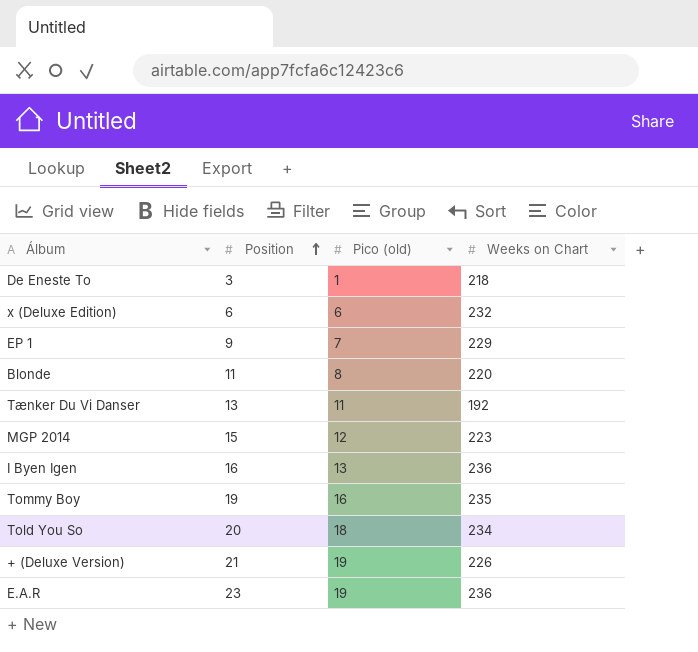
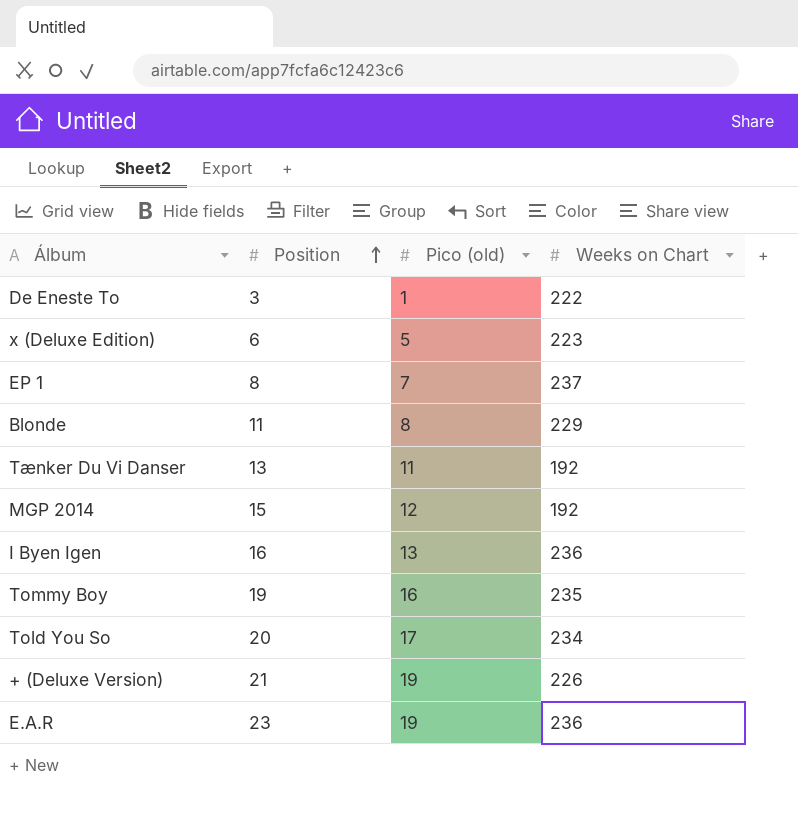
De Eneste To | Weeks on Chart: 218 -> 222
x (Deluxe Edition) | Pico (old): 6 -> 5
x (Deluxe Edition) | Weeks on Chart: 232 -> 223
EP 1 | Position: 9 -> 8
EP 1 | Weeks on Chart: 229 -> 237
Blonde | Weeks on Chart: 220 -> 229
MGP 2014 | Weeks on Chart: 223 -> 192
Told You So | Pico (old): 18 -> 17

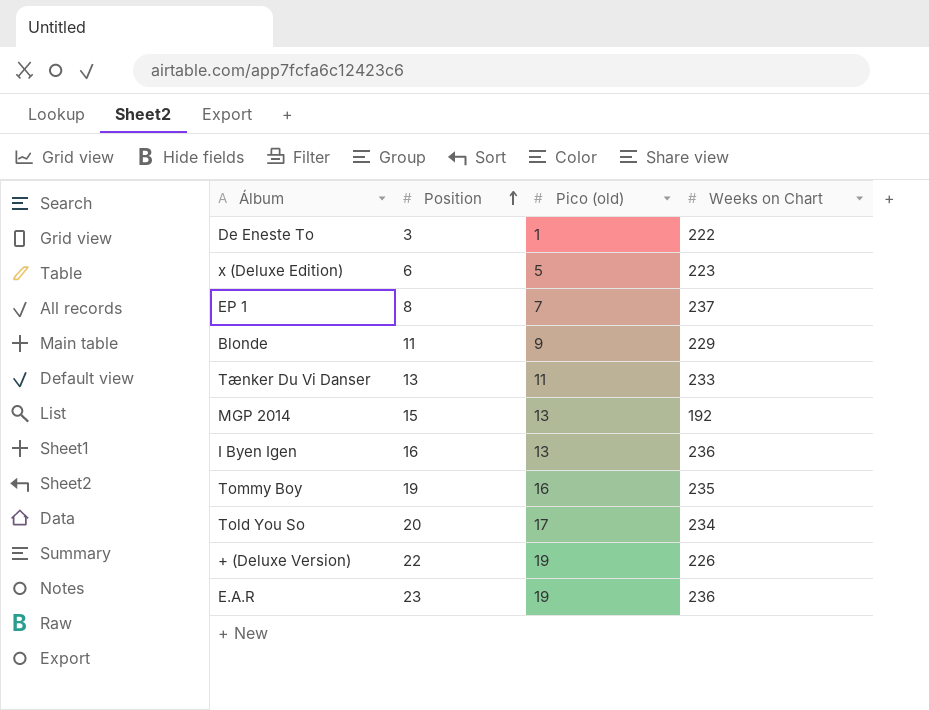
Blonde | Pico (old): 8 -> 9
Tænker Du Vi Danser | Weeks on Chart: 192 -> 233
MGP 2014 | Pico (old): 12 -> 13
+ (Deluxe Version) | Position: 21 -> 22

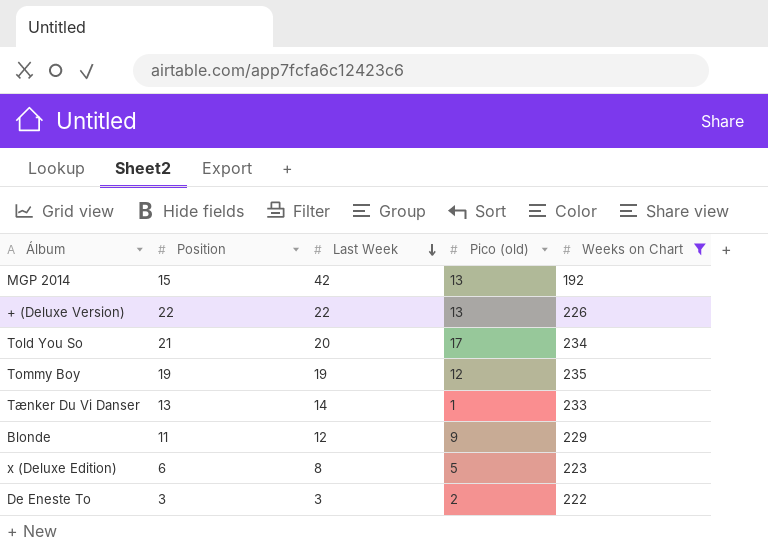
filter: none -> Weeks on Chart <= 235
row order: Position ascending -> Last Week descending
column Last Week | position: none -> 3
+ (Deluxe Version) | Pico (old): 19 -> 13
Told You So | Position: 20 -> 21
Tommy Boy | Pico (old): 16 -> 12
Tænker Du Vi Danser | Pico (old): 11 -> 1
De Eneste To | Pico (old): 1 -> 2

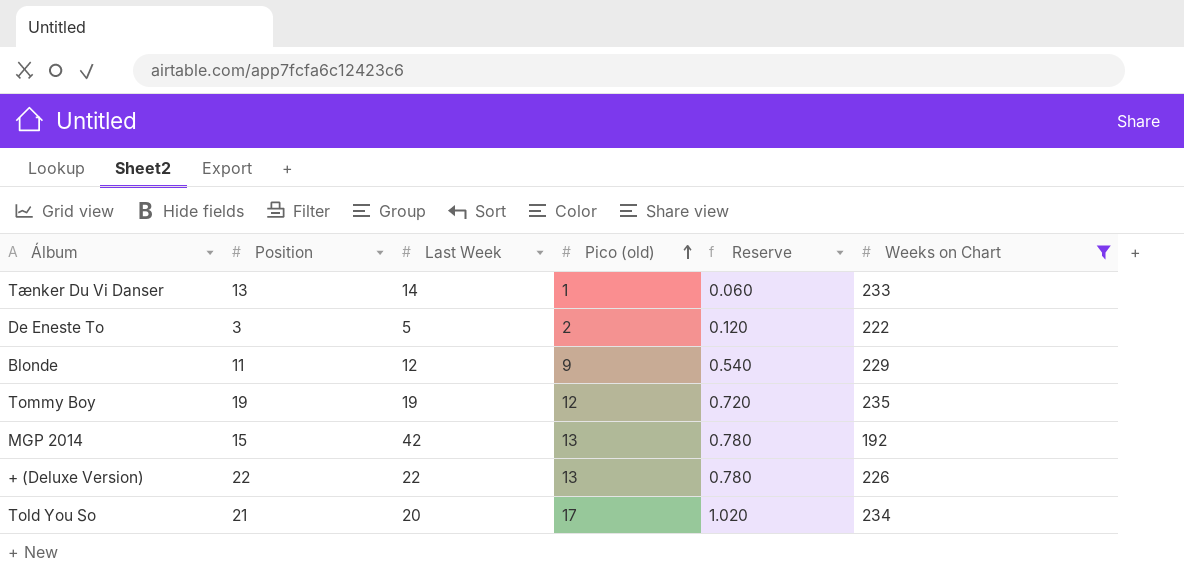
row order: Last Week descending -> Pico (old) ascending
column Reserve | formula: none -> [Pico (old)] * 0.06
row x (Deluxe Edition): 6 | 8 | 5 | 223 -> none
De Eneste To | Last Week: 3 -> 5

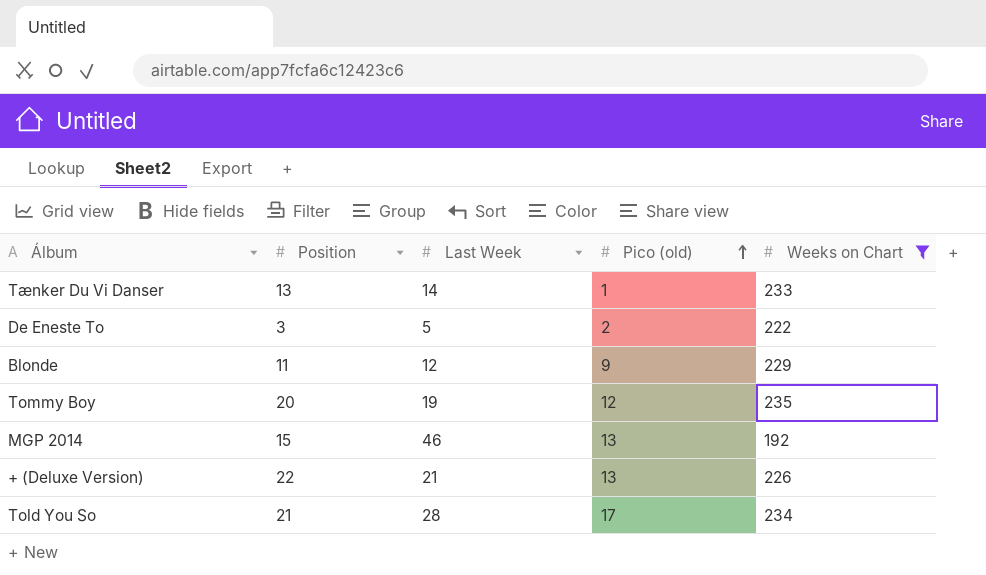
column Reserve | formula: [Pico (old)] * 0.06 -> none
Tommy Boy | Position: 19 -> 20
MGP 2014 | Last Week: 42 -> 46
+ (Deluxe Version) | Last Week: 22 -> 21
Told You So | Last Week: 20 -> 28

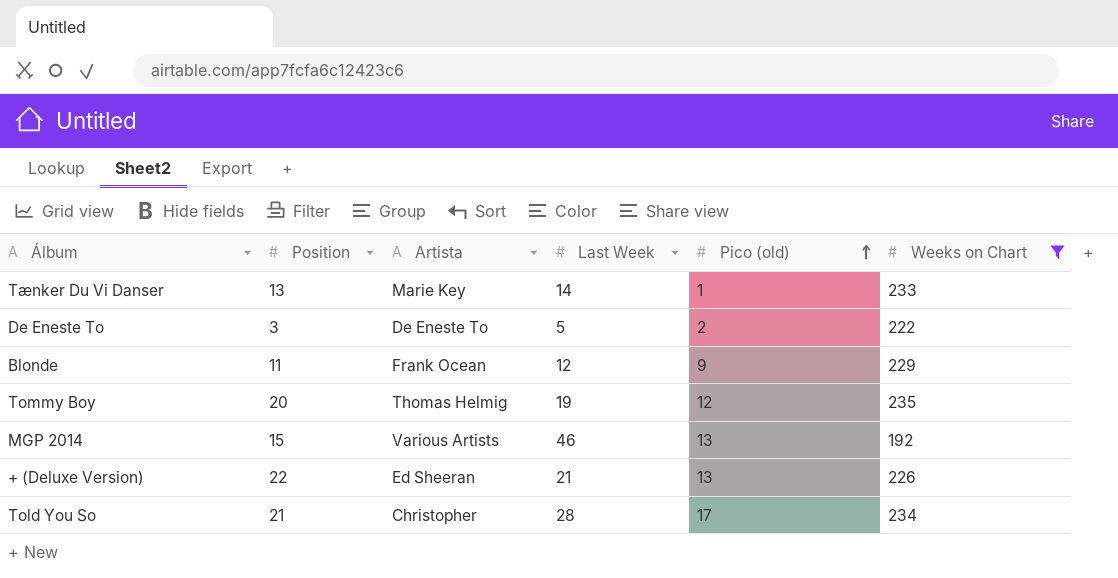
column Artista | position: none -> 3

